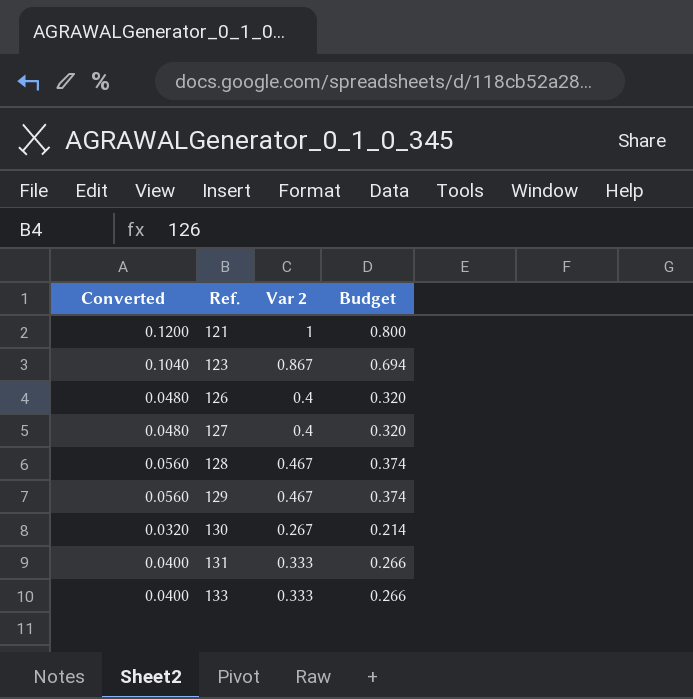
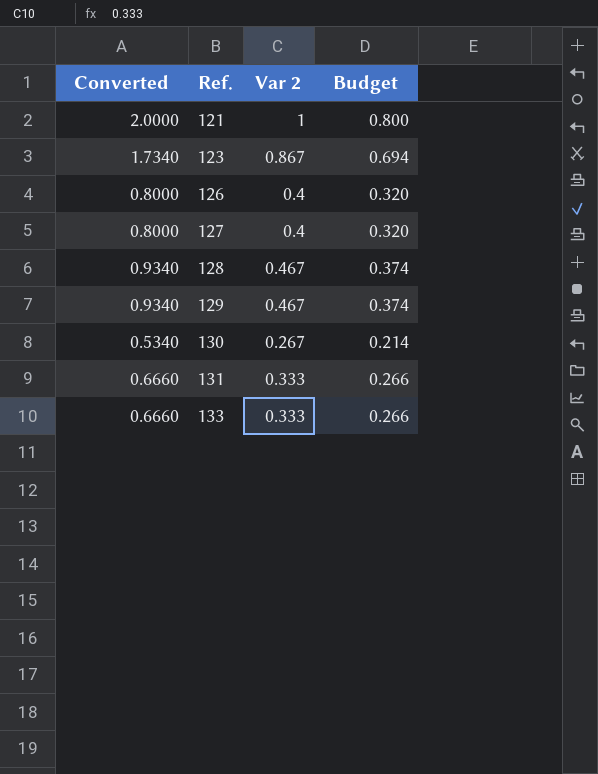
column Converted | formula: [Var 2] * 0.12 -> [Var 2] * 2

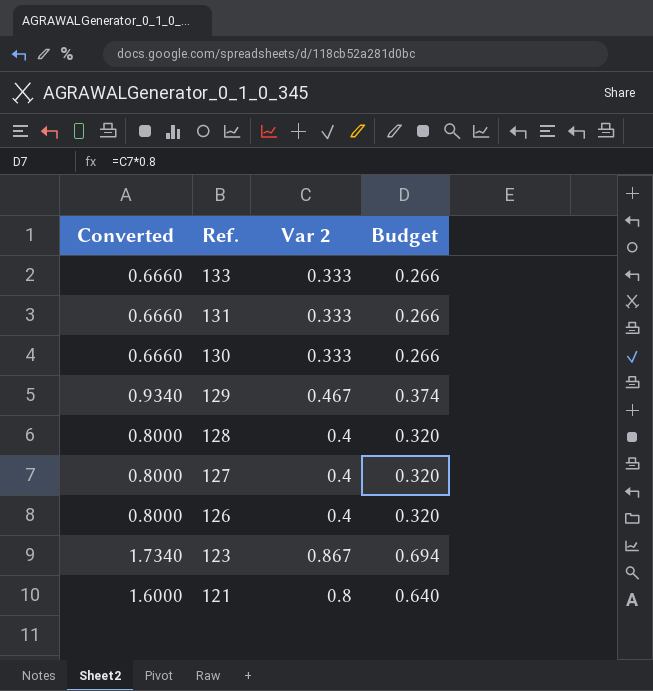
row order: Ref. ascending -> Ref. descending
130 | Converted: 0.5340 -> 0.6660
130 | Var 2: 0.267 -> 0.333
130 | Budget: 0.214 -> 0.266
128 | Converted: 0.9340 -> 0.8000
128 | Var 2: 0.467 -> 0.4
128 | Budget: 0.374 -> 0.320
121 | Converted: 2.0000 -> 1.6000
121 | Var 2: 1 -> 0.8
121 | Budget: 0.800 -> 0.640

